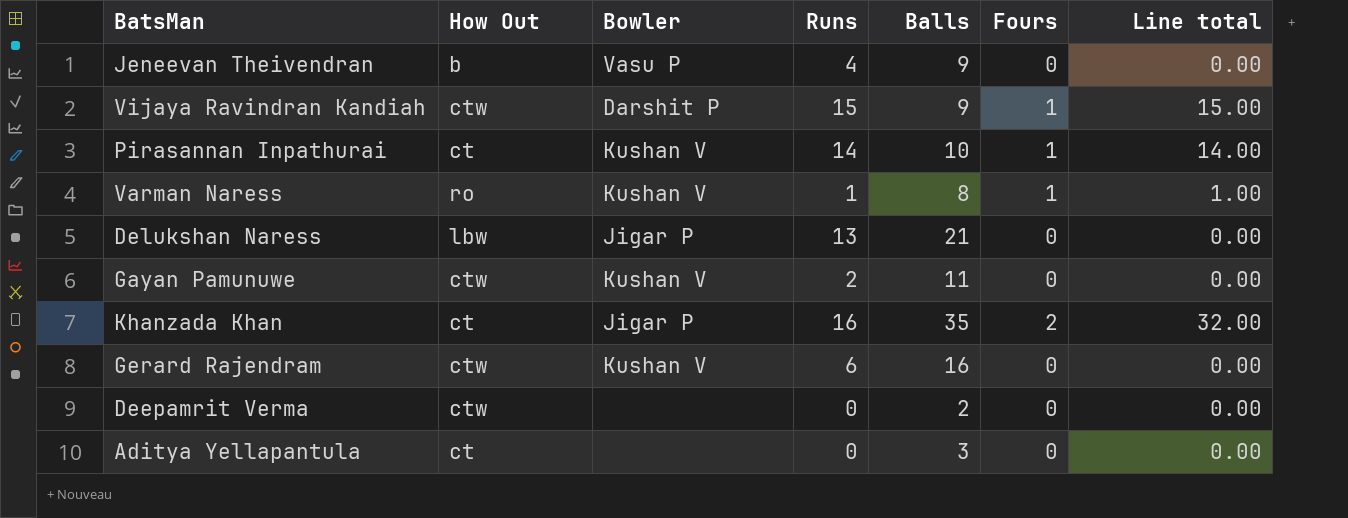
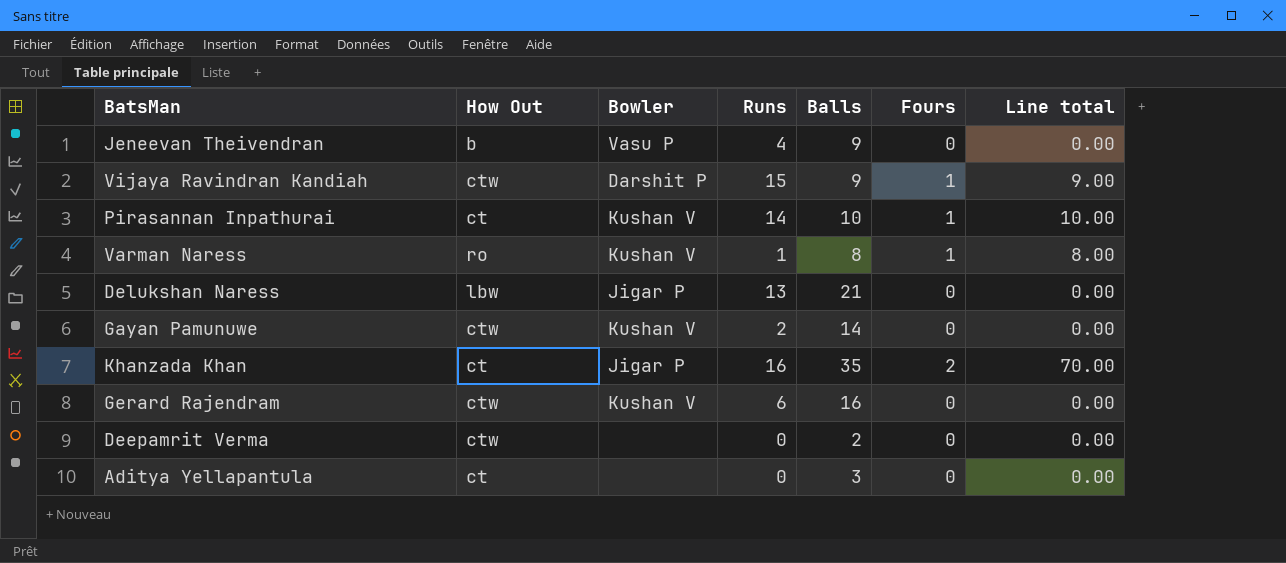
column Line total | formula: [Runs] * [Fours] -> [Balls] * [Fours]
Gayan Pamunuwe | Balls: 11 -> 14

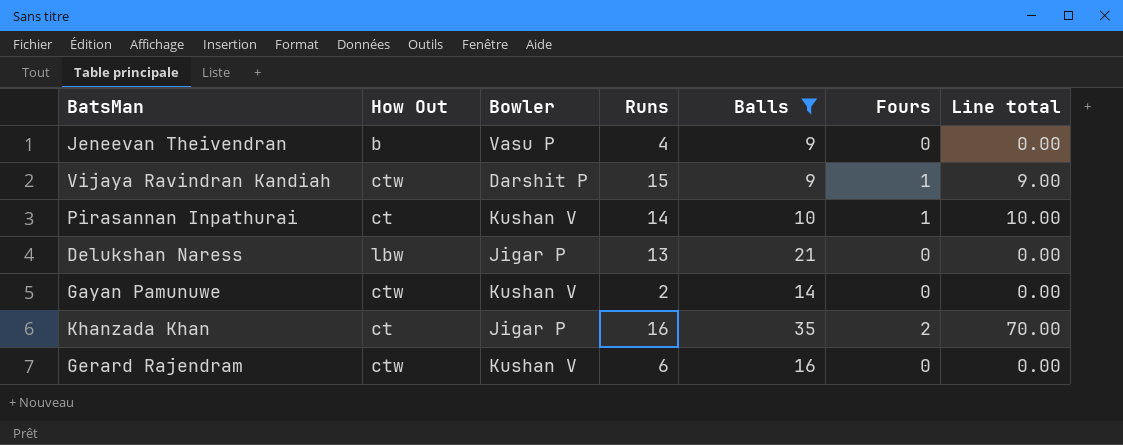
filter: none -> Balls >= 9

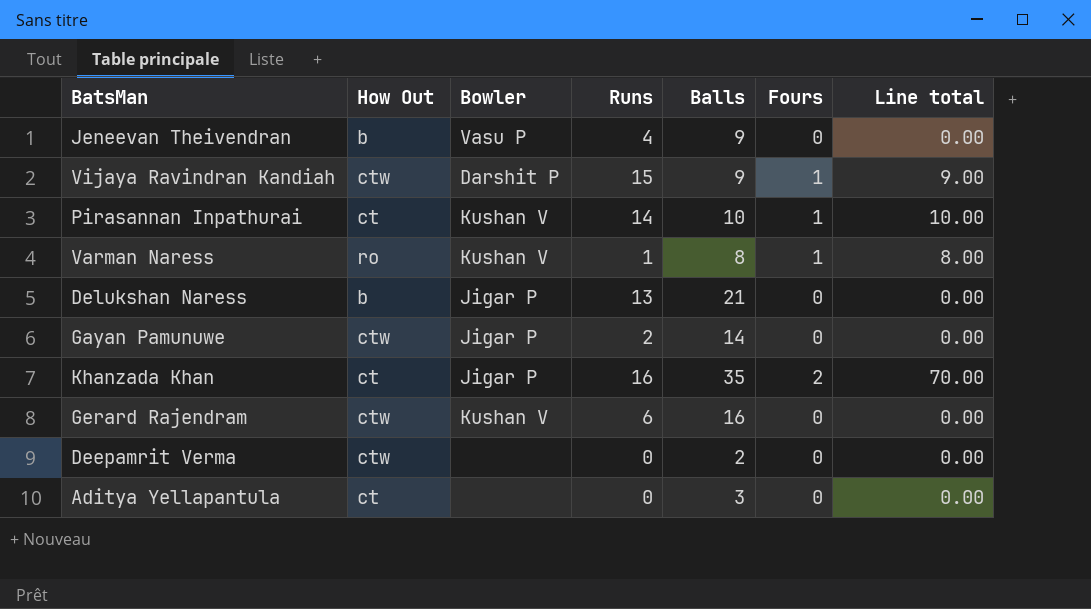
filter: Balls >= 9 -> none
Delukshan Naress | How Out: lbw -> b
Gayan Pamunuwe | Bowler: Kushan V -> Jigar P

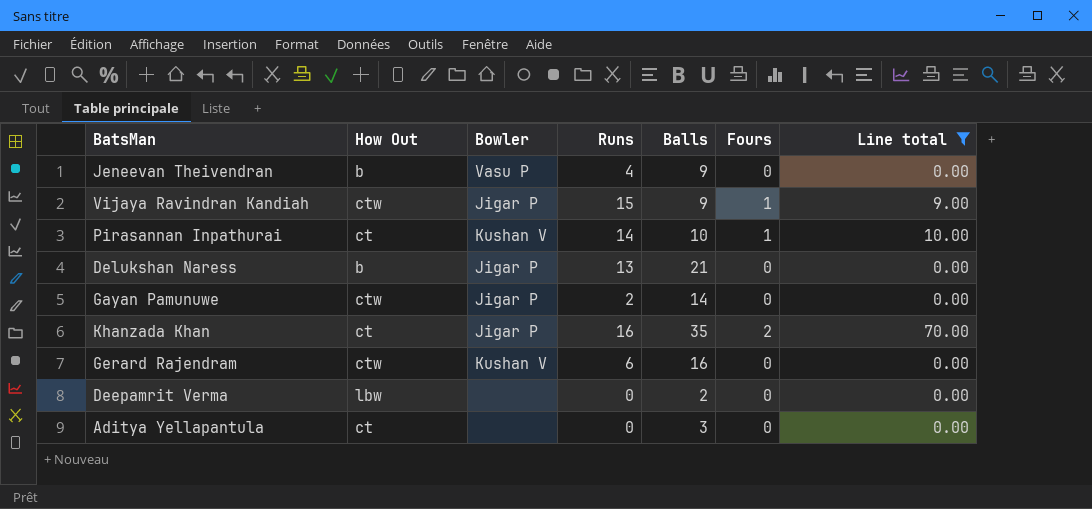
filter: none -> Line total != 8.00
Vijaya Ravindran Kandiah | Bowler: Darshit P -> Jigar P
Deepamrit Verma | How Out: ctw -> lbw

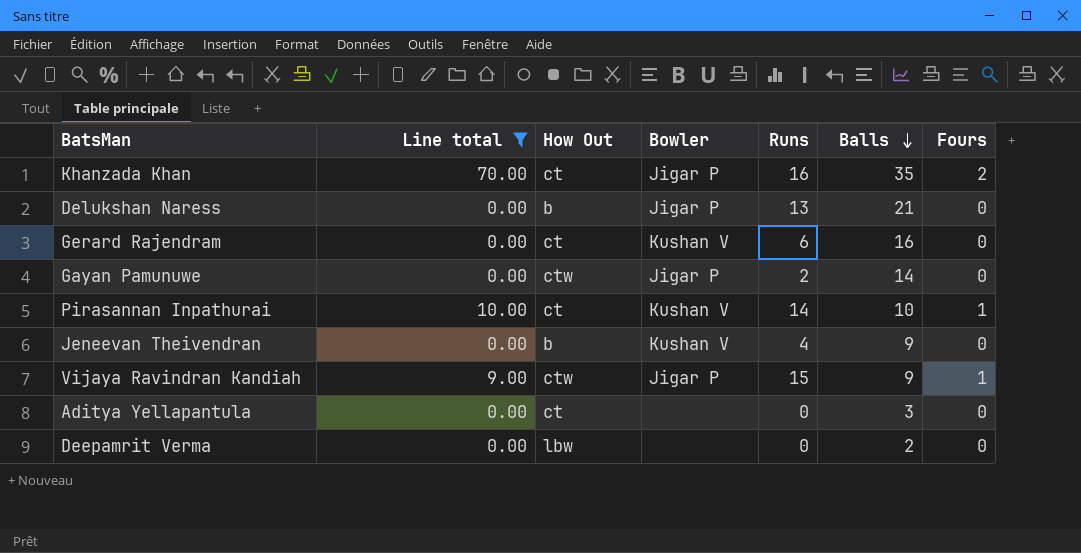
row order: none -> Balls descending
column Line total | position: 7 -> 2
Gerard Rajendram | How Out: ctw -> ct
Jeneevan Theivendran | Bowler: Vasu P -> Kushan V

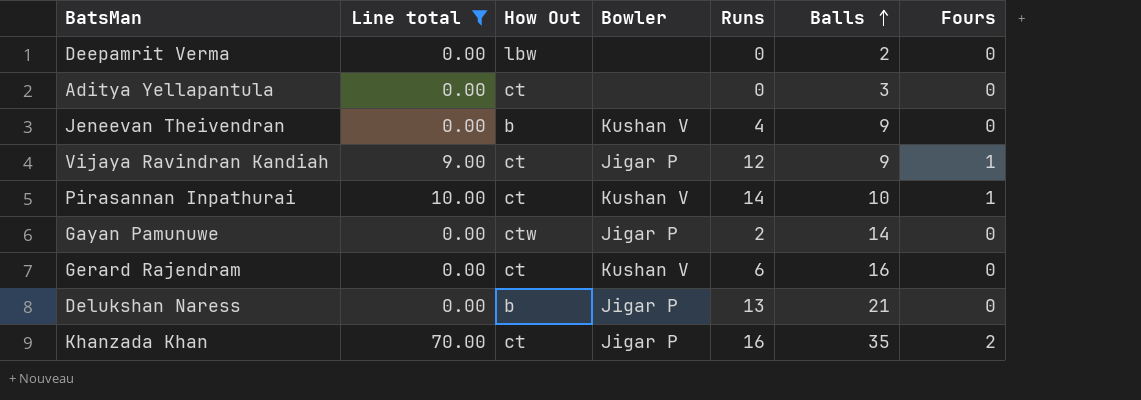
row order: Balls descending -> Balls ascending
Vijaya Ravindran Kandiah | How Out: ctw -> ct
Vijaya Ravindran Kandiah | Runs: 15 -> 12

